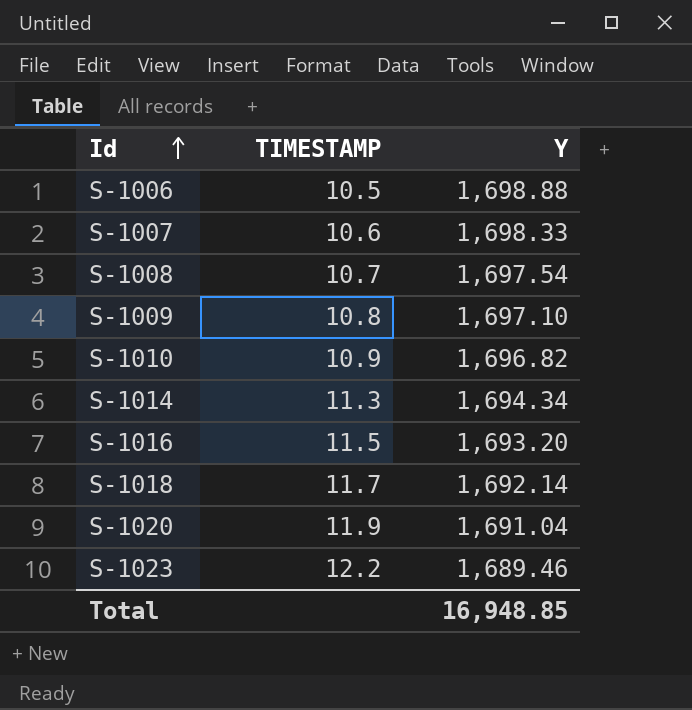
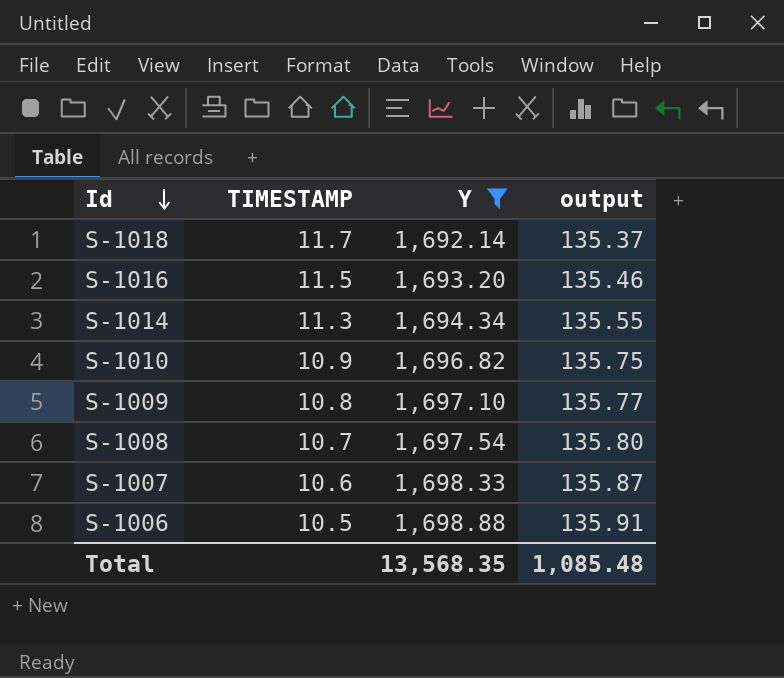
filter: none -> Y >= 1,692.14
row order: Id ascending -> Id descending
column output | formula: none -> [Y] * 0.08
Total | Y: 16,948.85 -> 13,568.35

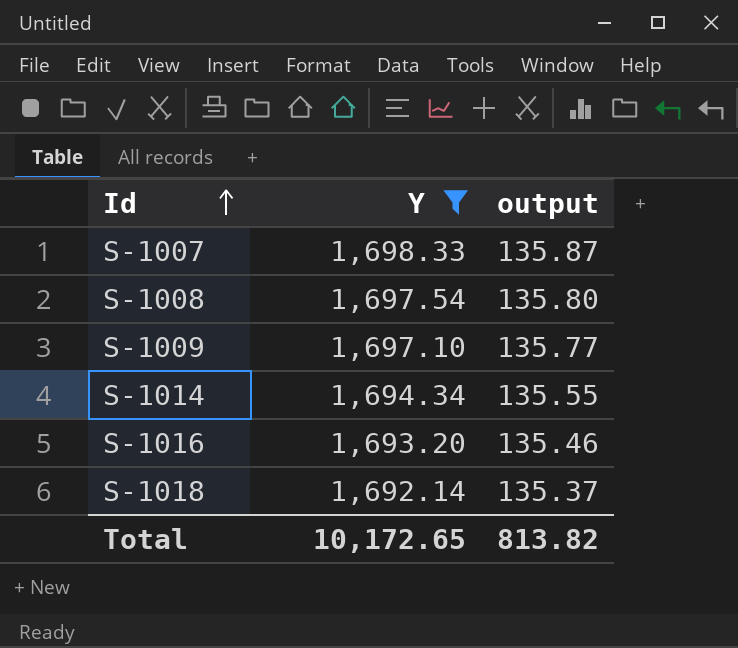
row order: Id descending -> Id ascending
column TIMESTAMP | position: 2 -> none
row S-1010: 10.9 | 1,696.82 | 135.75 -> none
row S-1006: 10.5 | 1,698.88 | 135.91 -> none
Total | Y: 13,568.35 -> 10,172.65
Total | output: 1,085.48 -> 813.82

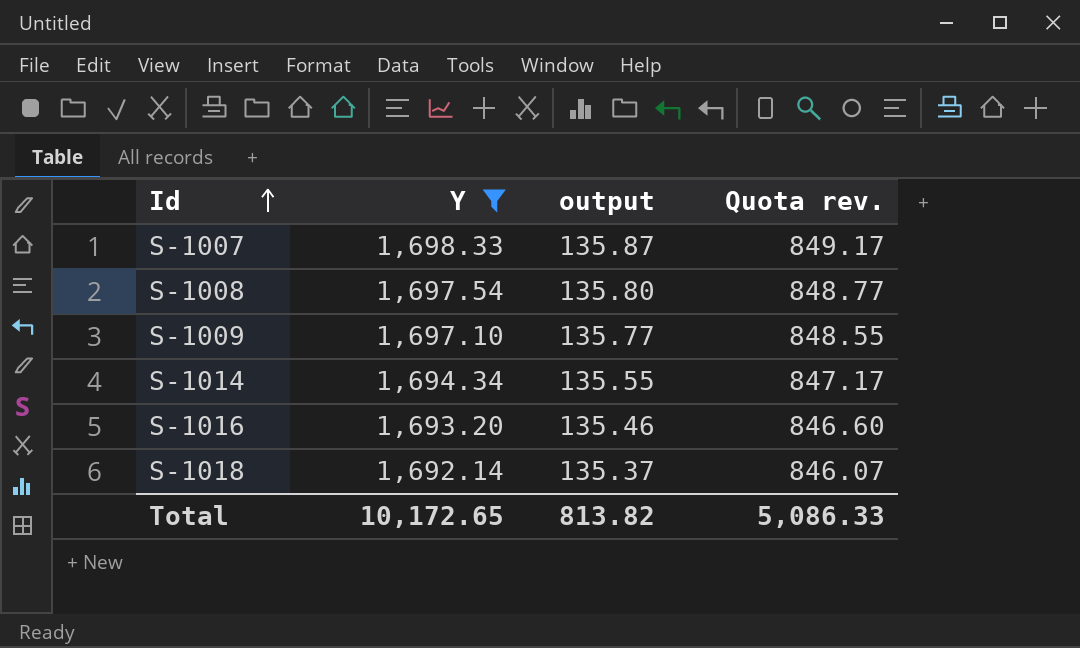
column Quota rev. | formula: none -> [Y] * 0.5

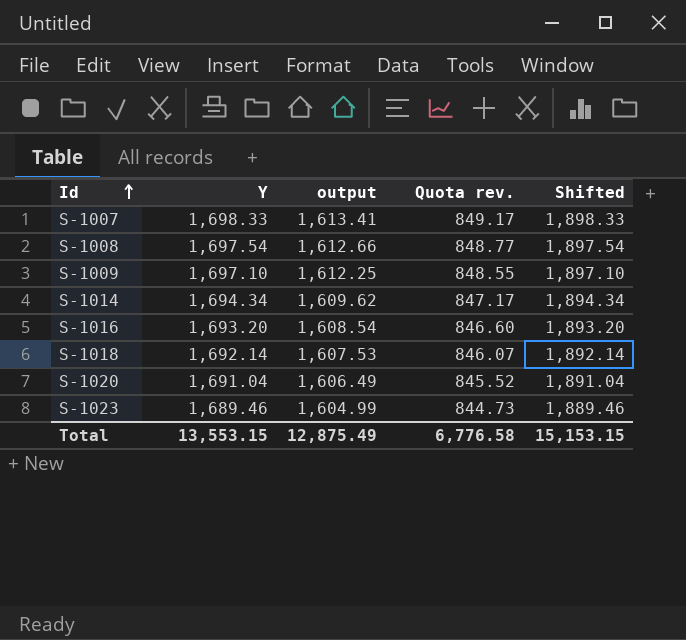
filter: Y >= 1,692.14 -> none
column output | formula: [Y] * 0.08 -> [Y] * 0.95
column Shifted | formula: none -> [Y] + 200
Total | Y: 10,172.65 -> 13,553.15
Total | output: 813.82 -> 12,875.49
Total | Quota rev.: 5,086.33 -> 6,776.58

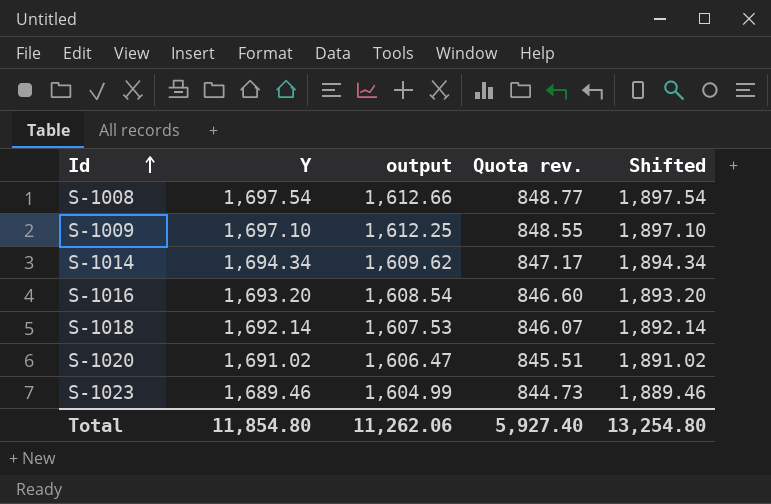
row S-1007: 1,698.33 | 1,613.41 | 849.17 | 1,898.33 -> none
S-1020 | Y: 1,691.04 -> 1,691.02
S-1020 | output: 1,606.49 -> 1,606.47
S-1020 | Quota rev.: 845.52 -> 845.51
S-1020 | Shifted: 1,891.04 -> 1,891.02
Total | Y: 13,553.15 -> 11,854.80
Total | output: 12,875.49 -> 11,262.06
Total | Quota rev.: 6,776.58 -> 5,927.40
Total | Shifted: 15,153.15 -> 13,254.80

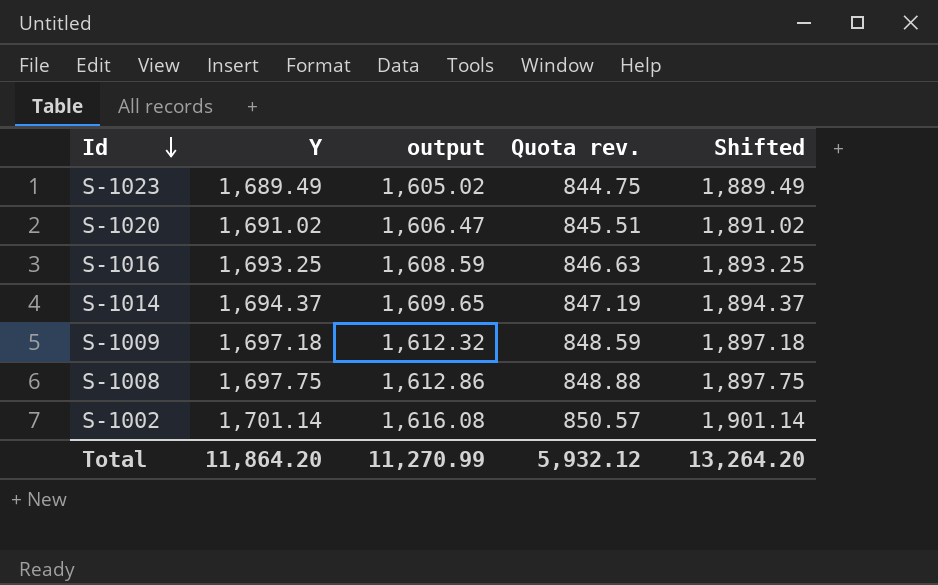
row order: Id ascending -> Id descending
row S-1018: 1,692.14 | 1,607.53 | 846.07 | 1,892.14 -> none
S-1023 | Y: 1,689.46 -> 1,689.49
S-1023 | output: 1,604.99 -> 1,605.02
S-1023 | Quota rev.: 844.73 -> 844.75
S-1023 | Shifted: 1,889.46 -> 1,889.49
S-1016 | Y: 1,693.20 -> 1,693.25
S-1016 | output: 1,608.54 -> 1,608.59
S-1016 | Quota rev.: 846.60 -> 846.63
S-1016 | Shifted: 1,893.20 -> 1,893.25
S-1014 | Y: 1,694.34 -> 1,694.37
S-1014 | output: 1,609.62 -> 1,609.65
S-1014 | Quota rev.: 847.17 -> 847.19
S-1014 | Shifted: 1,894.34 -> 1,894.37
S-1009 | Y: 1,697.10 -> 1,697.18
S-1009 | output: 1,612.25 -> 1,612.32
S-1009 | Quota rev.: 848.55 -> 848.59
S-1009 | Shifted: 1,897.10 -> 1,897.18
S-1008 | Y: 1,697.54 -> 1,697.75
S-1008 | output: 1,612.66 -> 1,612.86
S-1008 | Quota rev.: 848.77 -> 848.88
S-1008 | Shifted: 1,897.54 -> 1,897.75
row S-1002: none -> 1,701.14 | 1,616.08 | 850.57 | 1,901.14
Total | Y: 11,854.80 -> 11,864.20
Total | output: 11,262.06 -> 11,270.99
Total | Quota rev.: 5,927.40 -> 5,932.12
Total | Shifted: 13,254.80 -> 13,264.20

